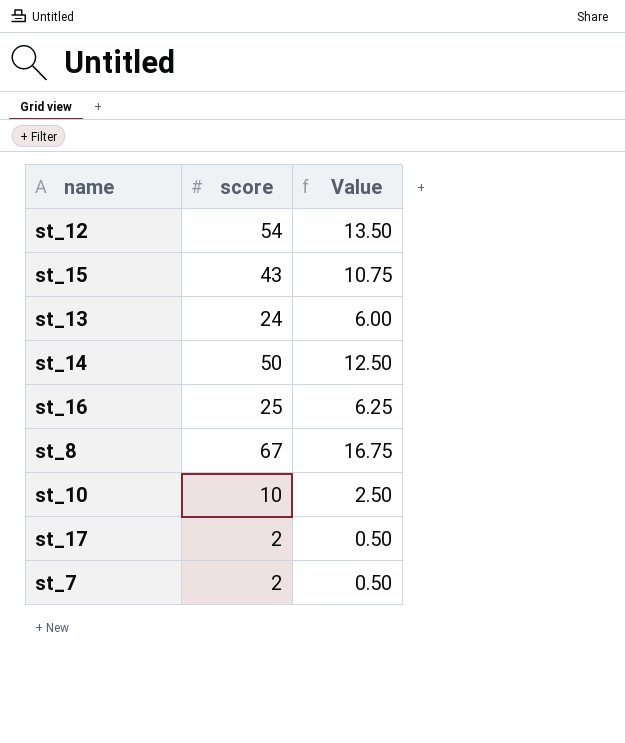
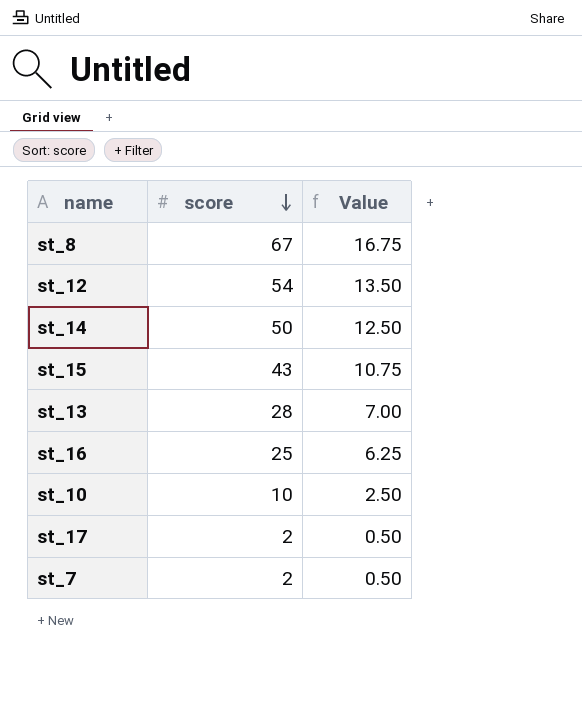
row order: none -> score descending
st_13 | score: 24 -> 28
st_13 | Value: 6.00 -> 7.00

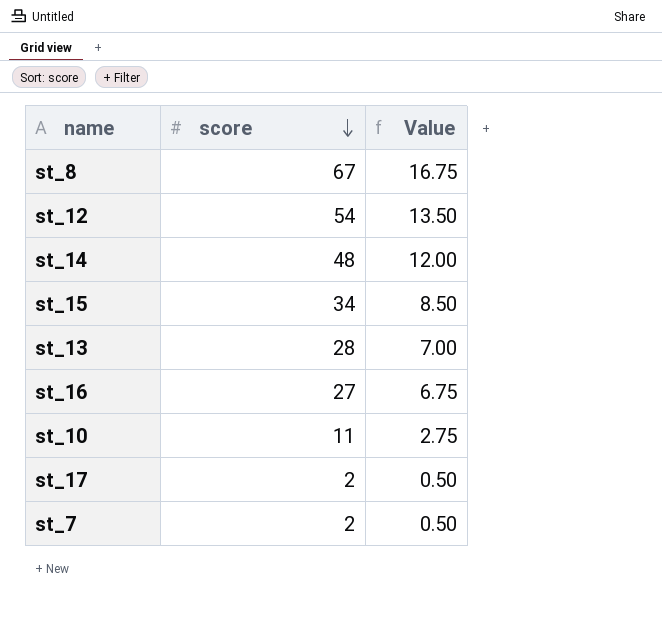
st_14 | score: 50 -> 48
st_14 | Value: 12.50 -> 12.00
st_15 | score: 43 -> 34
st_15 | Value: 10.75 -> 8.50
st_16 | score: 25 -> 27
st_16 | Value: 6.25 -> 6.75
st_10 | score: 10 -> 11
st_10 | Value: 2.50 -> 2.75

